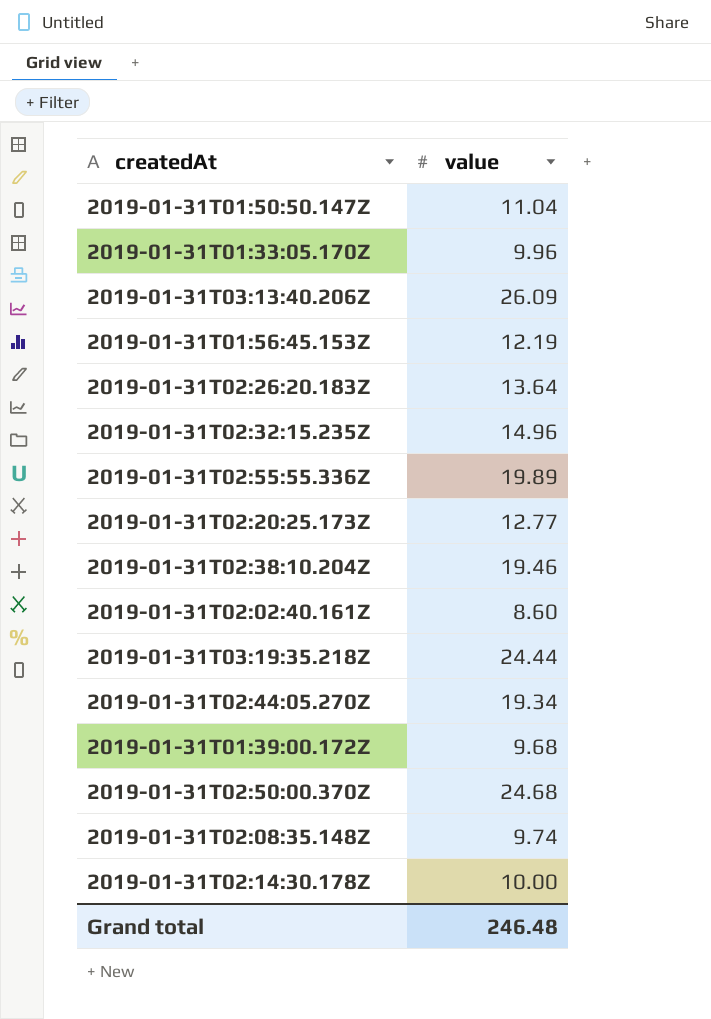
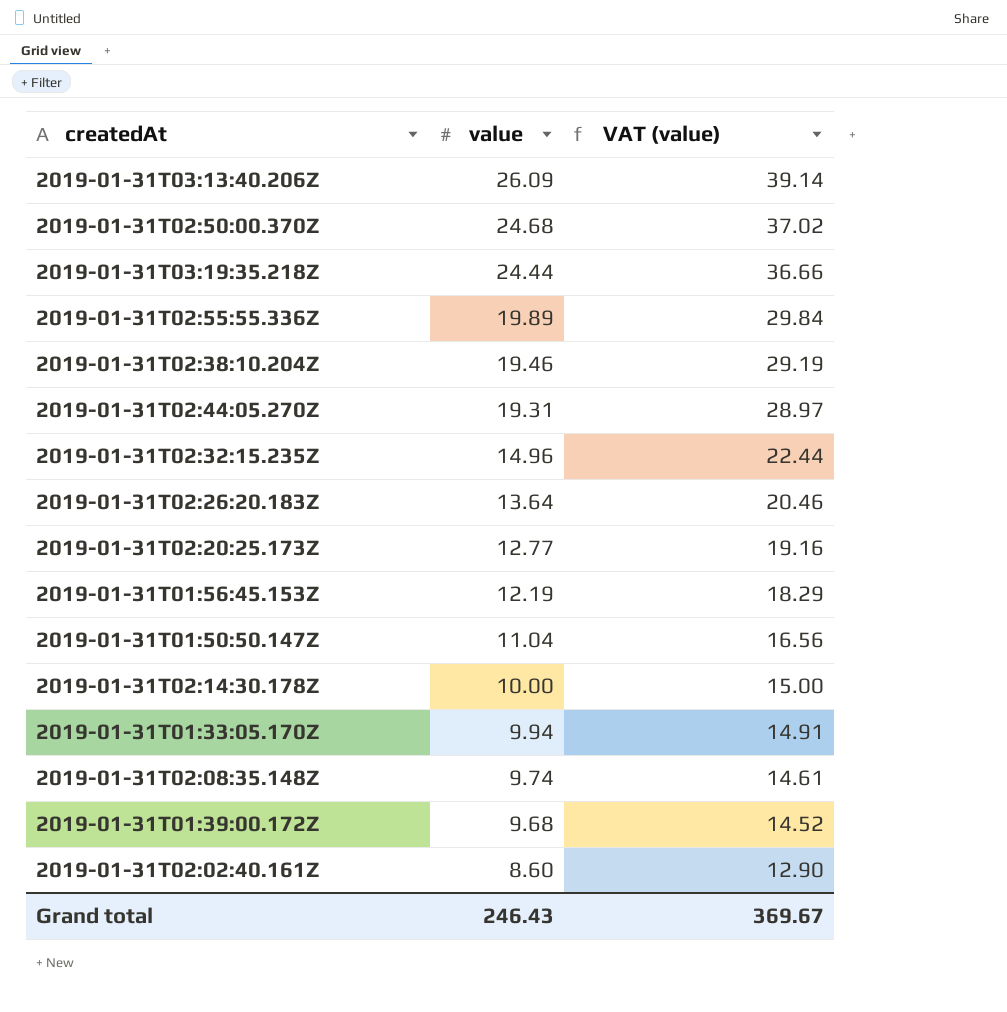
row order: none -> value descending
column VAT (value) | formula: none -> [value] * 1.5
2019-01-31T02:44:05.270Z | value: 19.34 -> 19.31
2019-01-31T01:33:05.170Z | value: 9.96 -> 9.94
Grand total | value: 246.48 -> 246.43

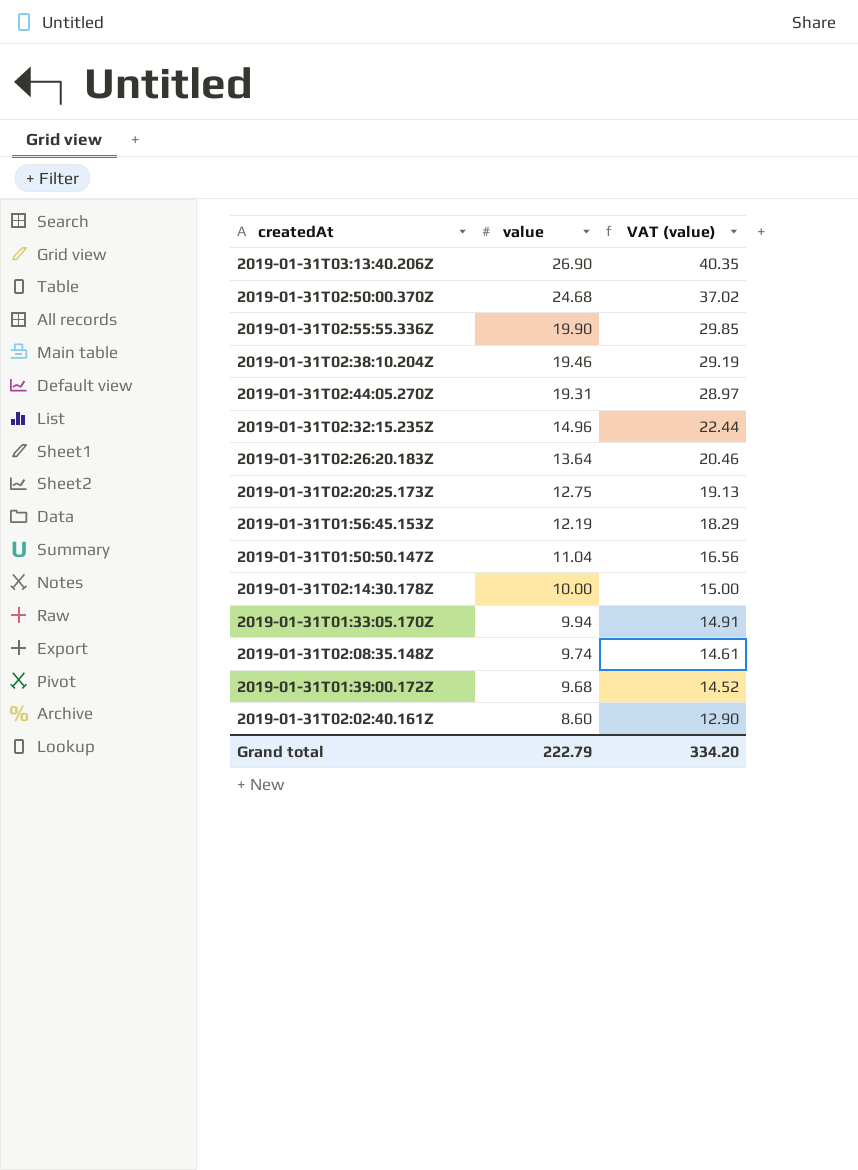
row 2019-01-31T03:19:35.218Z: 24.44 | 36.66 -> none
2019-01-31T03:13:40.206Z | value: 26.09 -> 26.90
2019-01-31T03:13:40.206Z | VAT (value): 39.14 -> 40.35
2019-01-31T02:55:55.336Z | value: 19.89 -> 19.90
2019-01-31T02:55:55.336Z | VAT (value): 29.84 -> 29.85
2019-01-31T02:20:25.173Z | value: 12.77 -> 12.75
2019-01-31T02:20:25.173Z | VAT (value): 19.16 -> 19.13
Grand total | value: 246.43 -> 222.79
Grand total | VAT (value): 369.67 -> 334.20

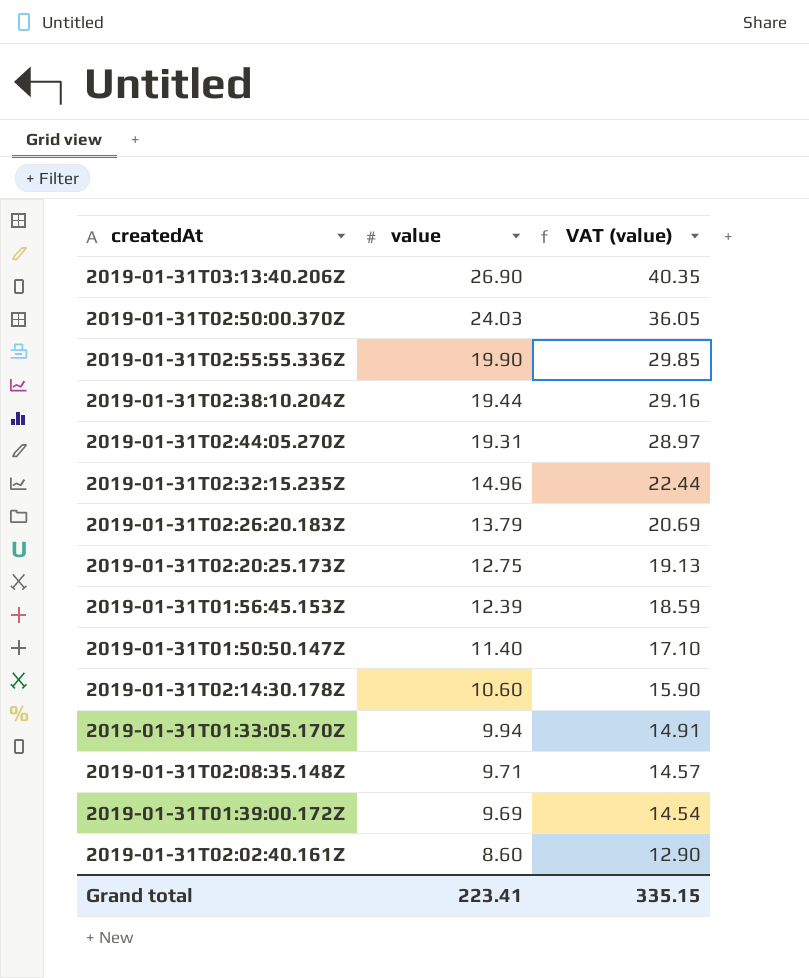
2019-01-31T02:50:00.370Z | value: 24.68 -> 24.03
2019-01-31T02:50:00.370Z | VAT (value): 37.02 -> 36.05
2019-01-31T02:38:10.204Z | value: 19.46 -> 19.44
2019-01-31T02:38:10.204Z | VAT (value): 29.19 -> 29.16
2019-01-31T02:26:20.183Z | value: 13.64 -> 13.79
2019-01-31T02:26:20.183Z | VAT (value): 20.46 -> 20.69
2019-01-31T01:56:45.153Z | value: 12.19 -> 12.39
2019-01-31T01:56:45.153Z | VAT (value): 18.29 -> 18.59
2019-01-31T01:50:50.147Z | value: 11.04 -> 11.40
2019-01-31T01:50:50.147Z | VAT (value): 16.56 -> 17.10
2019-01-31T02:14:30.178Z | value: 10.00 -> 10.60
2019-01-31T02:14:30.178Z | VAT (value): 15.00 -> 15.90
2019-01-31T02:08:35.148Z | value: 9.74 -> 9.71
2019-01-31T02:08:35.148Z | VAT (value): 14.61 -> 14.57
2019-01-31T01:39:00.172Z | value: 9.68 -> 9.69
2019-01-31T01:39:00.172Z | VAT (value): 14.52 -> 14.54
Grand total | value: 222.79 -> 223.41
Grand total | VAT (value): 334.20 -> 335.15

